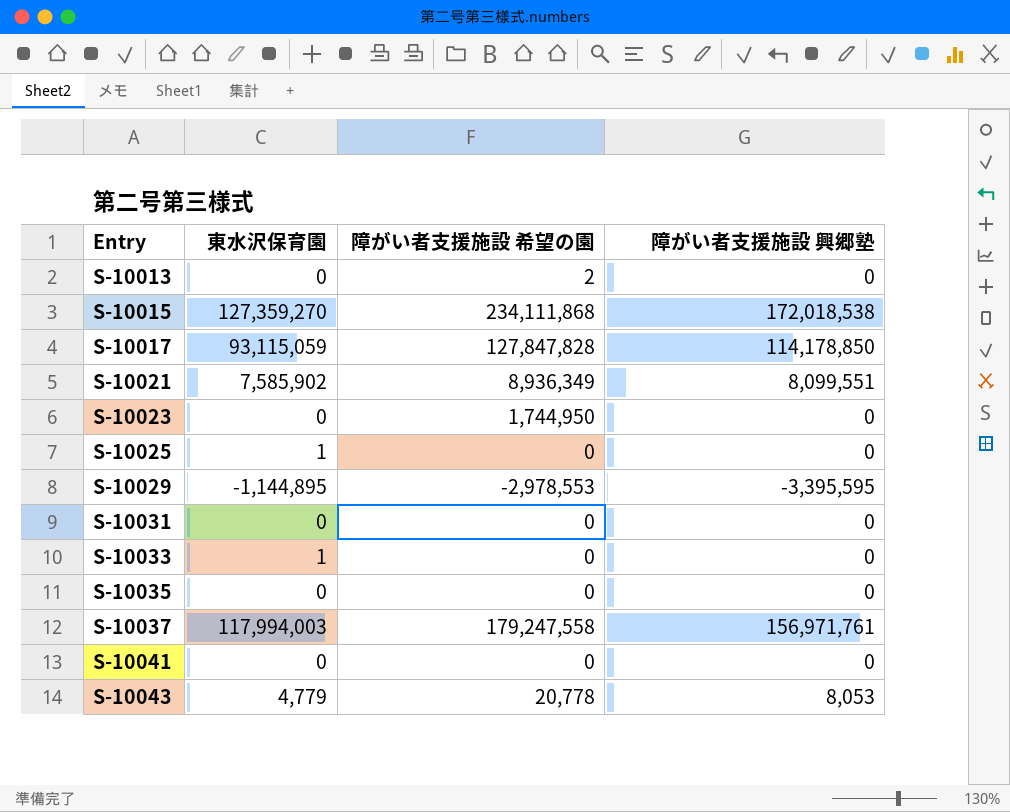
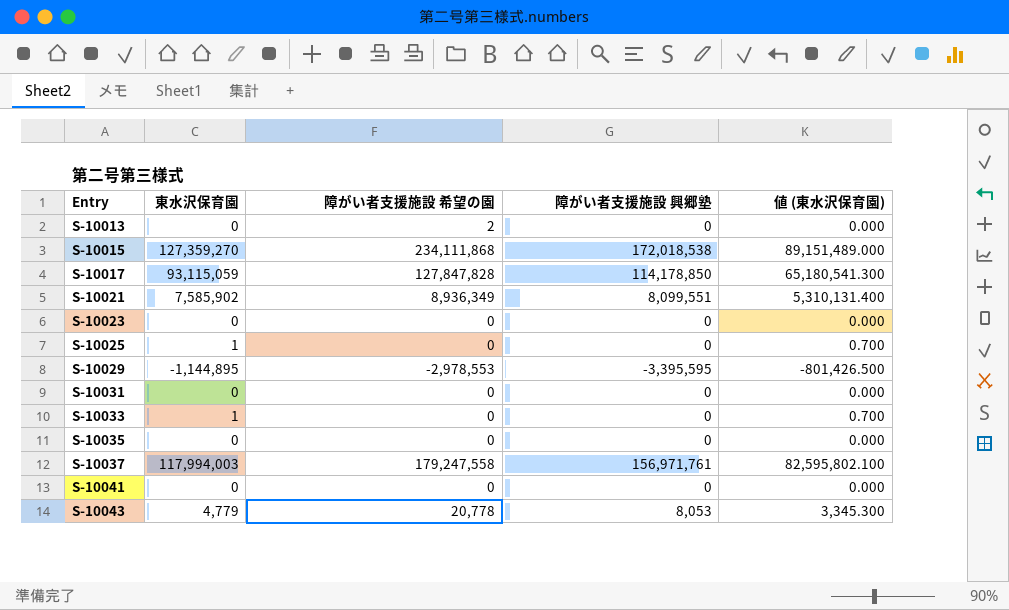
column 値 (東水沢保育園) | formula: none -> [東水沢保育園] * 0.7
S-10023 | 障がい者支援施設 希望の園: 1,744,950 -> 0

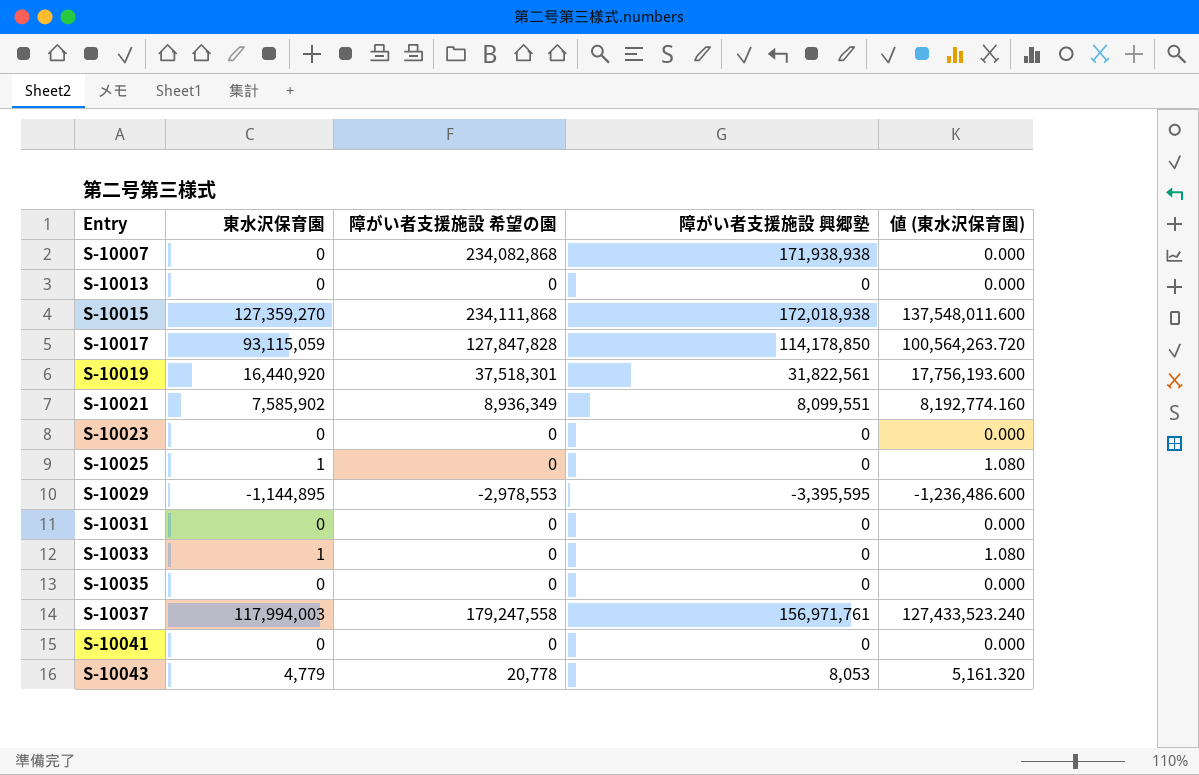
column 値 (東水沢保育園) | formula: [東水沢保育園] * 0.7 -> [東水沢保育園] * 1.08
row S-10007: none -> 0 | 234,082,868 | 171,938,938 | 0.000
S-10013 | 障がい者支援施設 希望の園: 2 -> 0
S-10015 | 障がい者支援施設 興郷塾: 172,018,538 -> 172,018,938
row S-10019: none -> 16,440,920 | 37,518,301 | 31,822,561 | 17,756,193.600

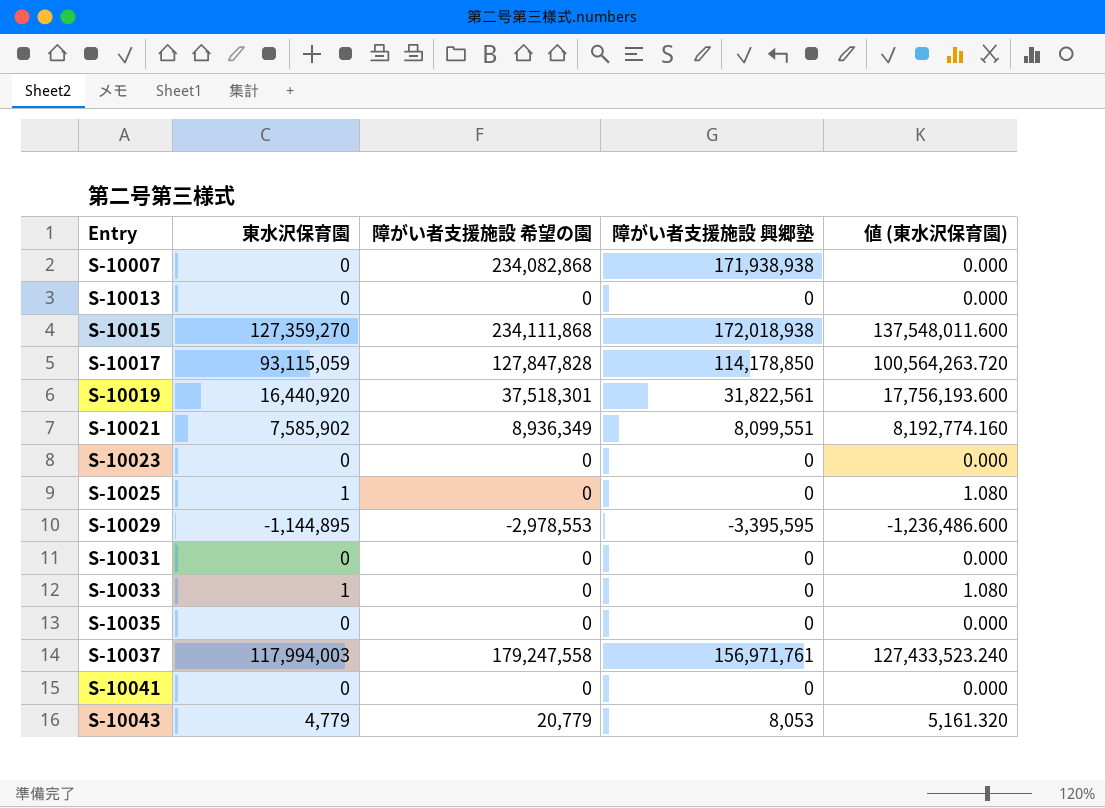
S-10043 | 障がい者支援施設 希望の園: 20,778 -> 20,779

